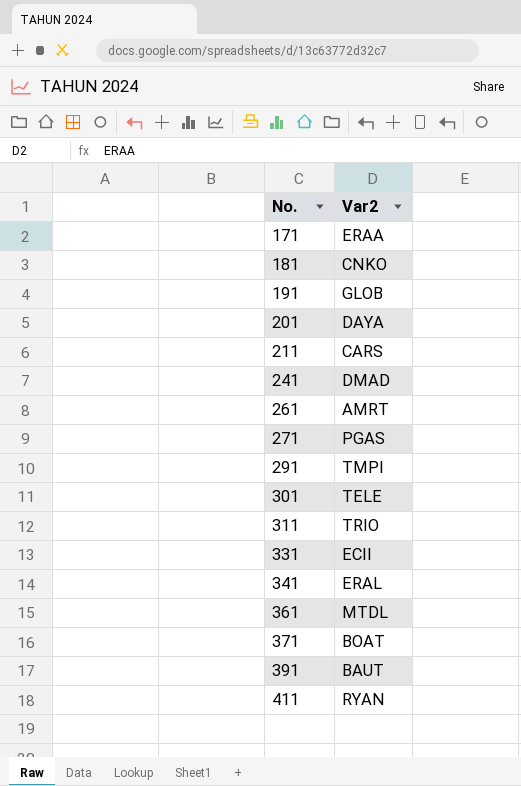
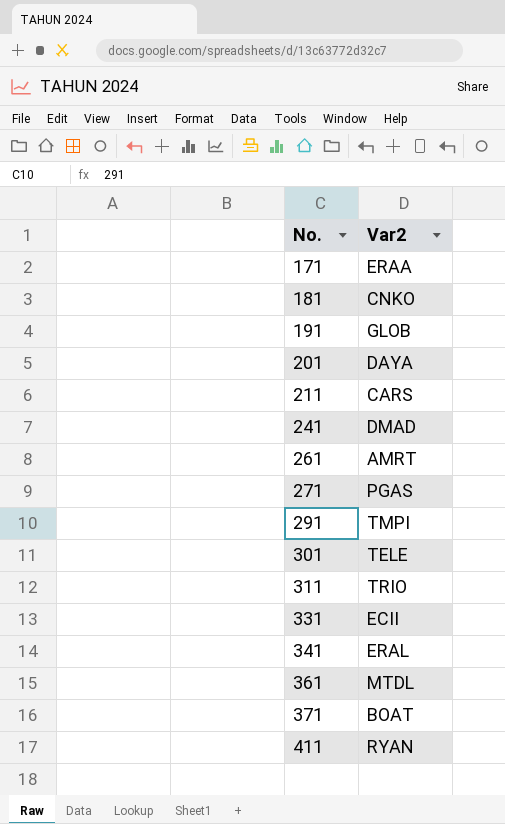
row 391: BAUT -> none

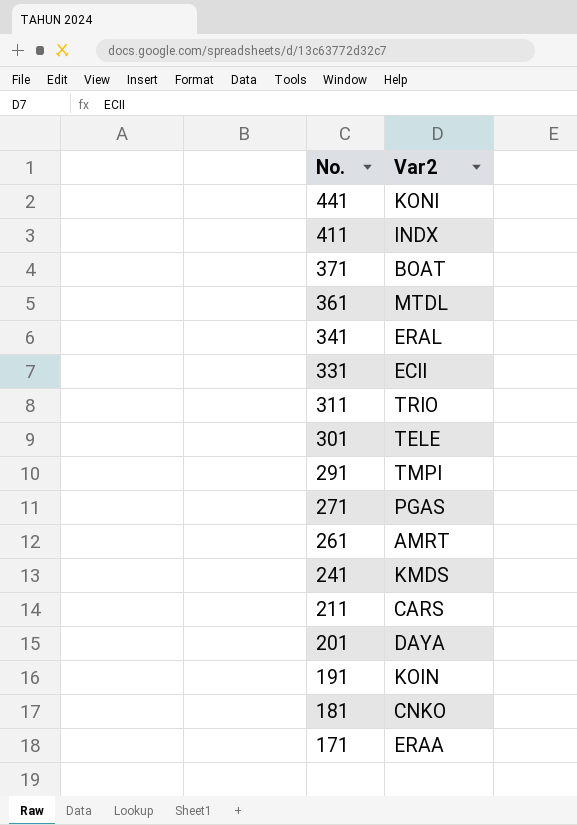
row order: No. ascending -> No. descending
row 441: none -> KONI
411 | Var2: RYAN -> INDX
241 | Var2: DMAD -> KMDS
191 | Var2: GLOB -> KOIN

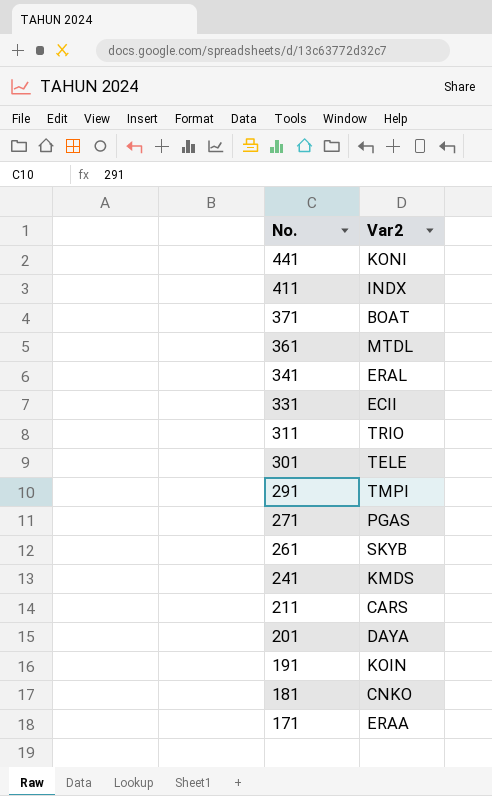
261 | Var2: AMRT -> SKYB

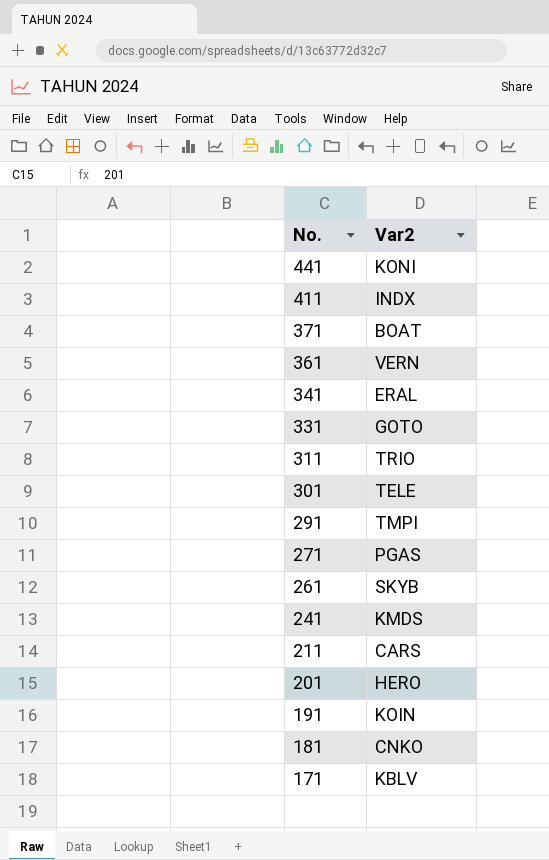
361 | Var2: MTDL -> VERN
331 | Var2: ECII -> GOTO
201 | Var2: DAYA -> HERO
171 | Var2: ERAA -> KBLV

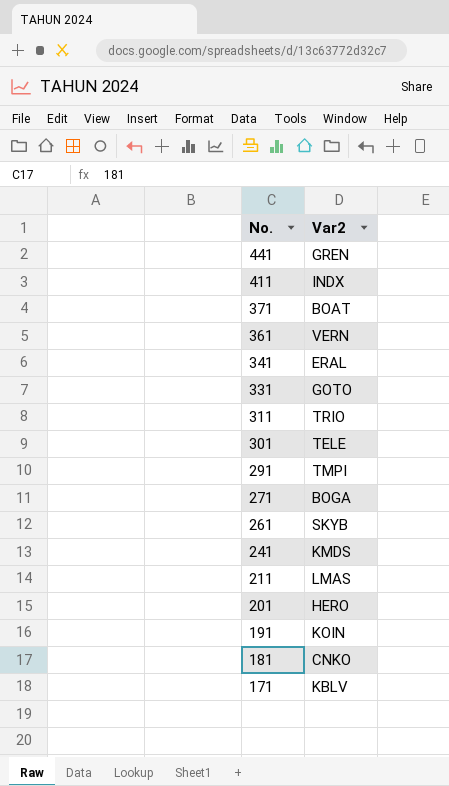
441 | Var2: KONI -> GREN
271 | Var2: PGAS -> BOGA
211 | Var2: CARS -> LMAS

